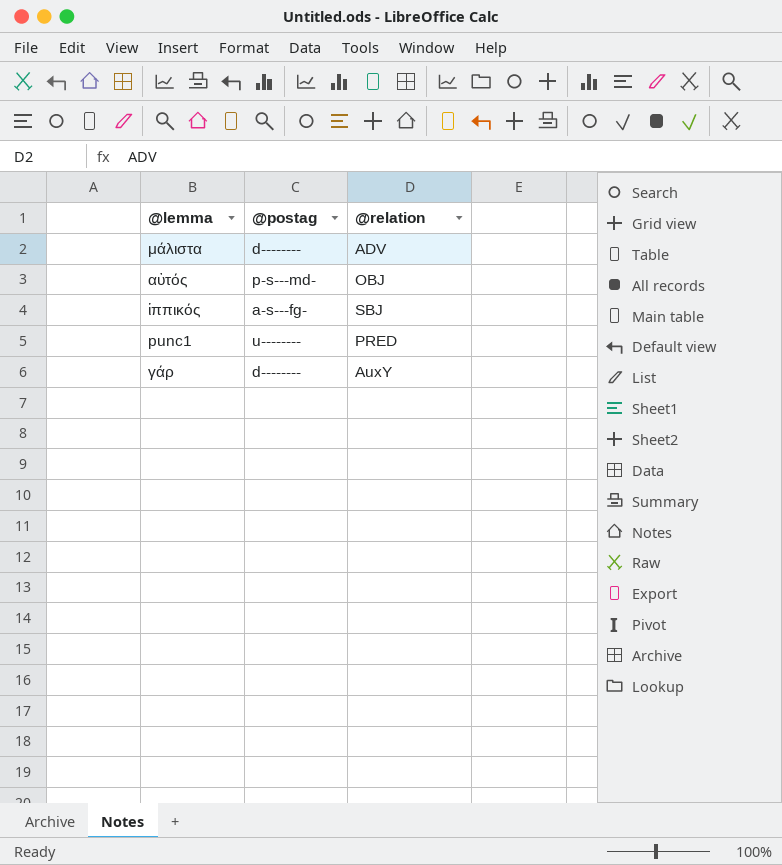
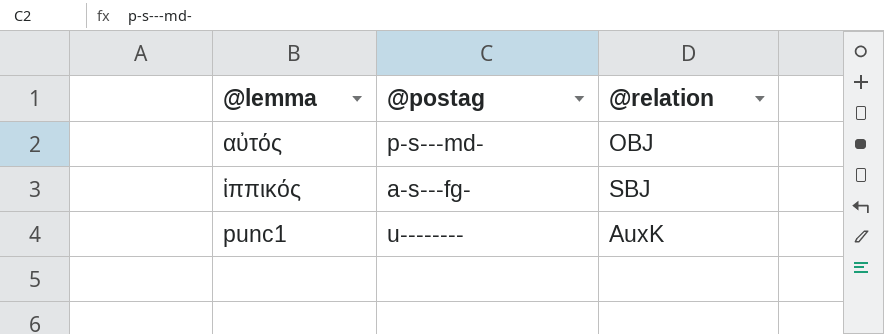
row μάλιστα: d-------- | ADV -> none
row γάρ: d-------- | AuxY -> none
punc1 | @relation: PRED -> AuxK

